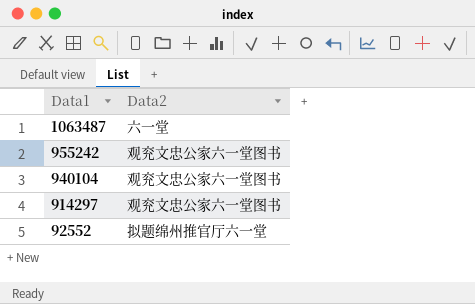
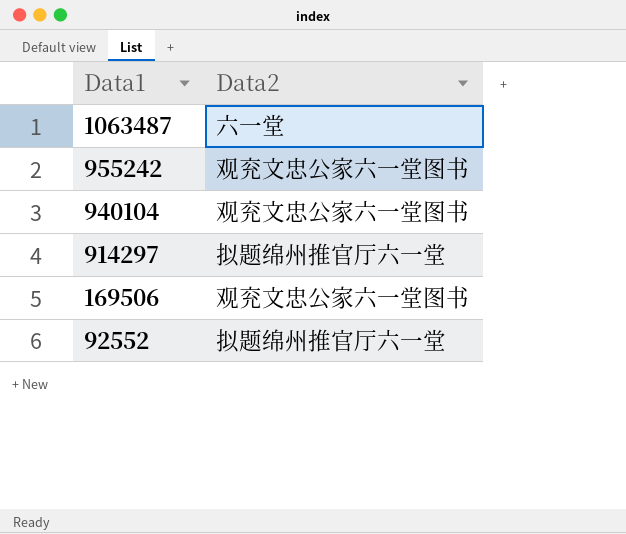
914297 | Data2: 观兖文忠公家六一堂图书 -> 拟题绵州推官厅六一堂
row 169506: none -> 观兖文忠公家六一堂图书

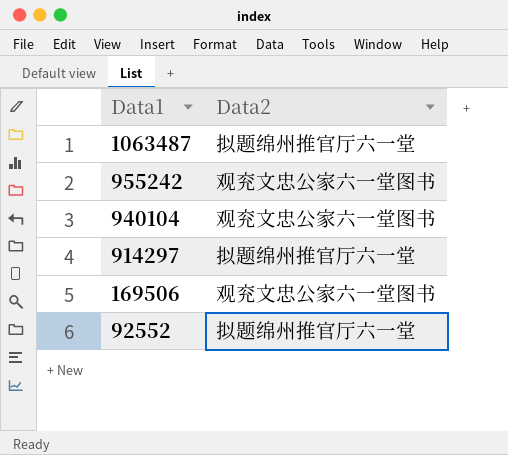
1063487 | Data2: 六一堂 -> 拟题绵州推官厅六一堂

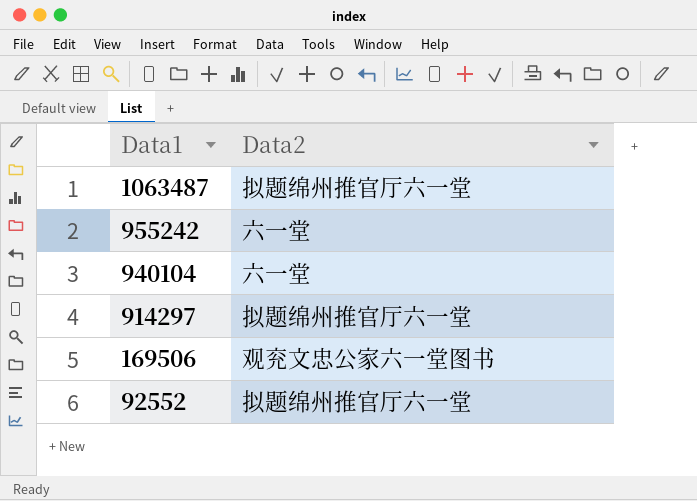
955242 | Data2: 观兖文忠公家六一堂图书 -> 六一堂
940104 | Data2: 观兖文忠公家六一堂图书 -> 六一堂

